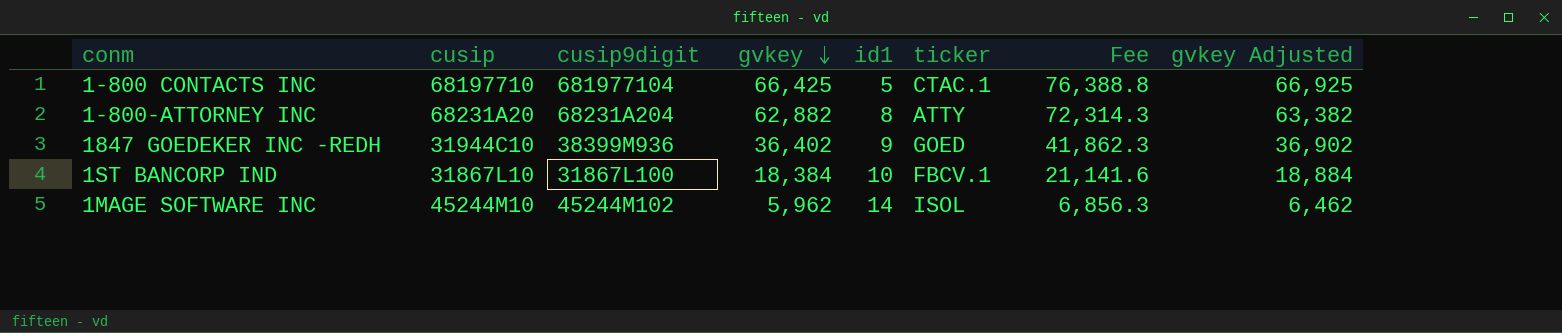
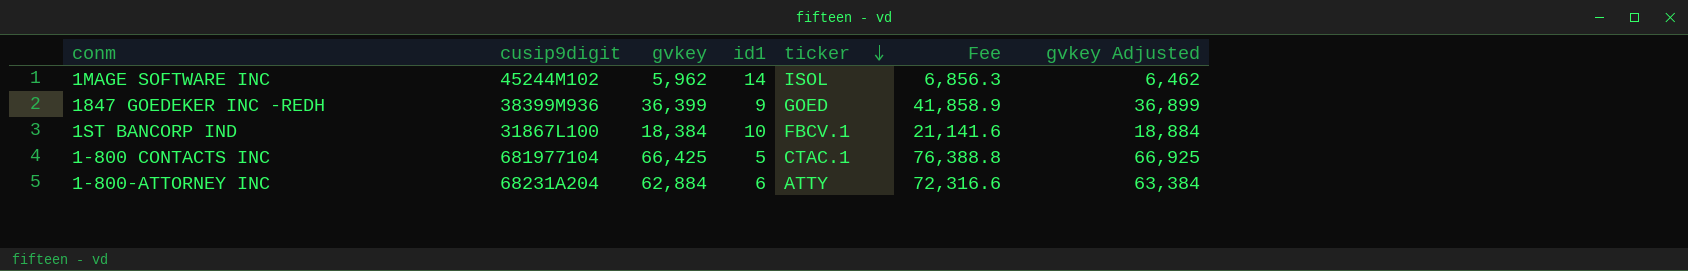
row order: gvkey descending -> ticker descending
column cusip | position: 2 -> none
1847 GOEDEKER INC -REDH | gvkey: 36,402 -> 36,399
1847 GOEDEKER INC -REDH | Fee: 41,862.3 -> 41,858.9
1847 GOEDEKER INC -REDH | gvkey Adjusted: 36,902 -> 36,899
1-800-ATTORNEY INC | gvkey: 62,882 -> 62,884
1-800-ATTORNEY INC | id1: 8 -> 6
1-800-ATTORNEY INC | Fee: 72,314.3 -> 72,316.6
1-800-ATTORNEY INC | gvkey Adjusted: 63,382 -> 63,384

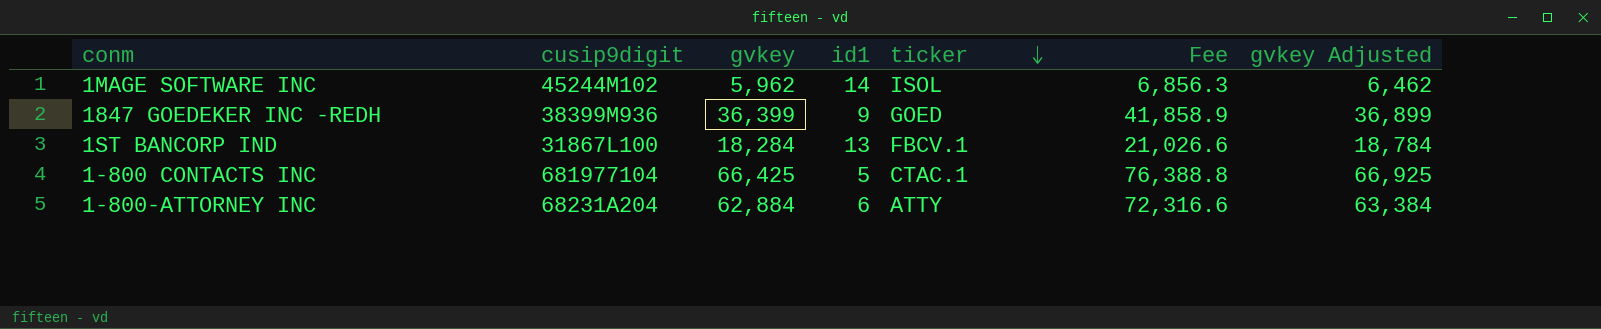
1ST BANCORP IND | gvkey: 18,384 -> 18,284
1ST BANCORP IND | id1: 10 -> 13
1ST BANCORP IND | Fee: 21,141.6 -> 21,026.6
1ST BANCORP IND | gvkey Adjusted: 18,884 -> 18,784

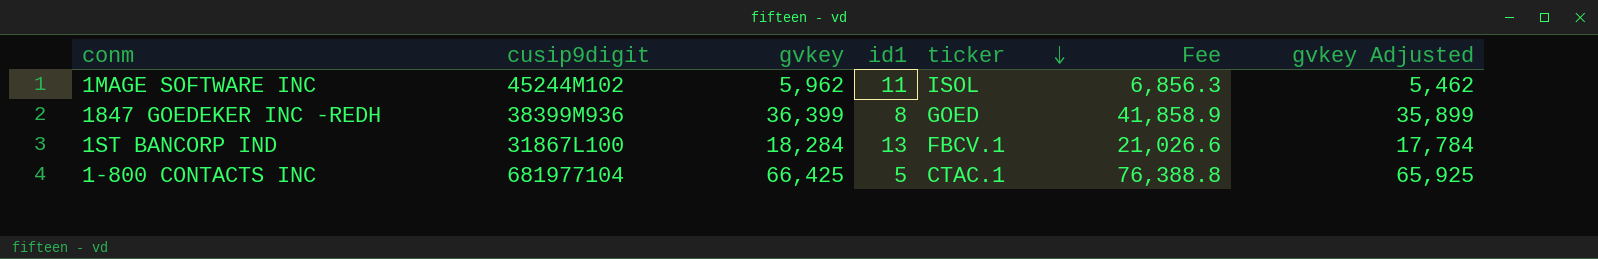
column gvkey Adjusted | formula: [gvkey] + 500 -> [gvkey] - 500
row 1-800-ATTORNEY INC: 68231A204 | 62,884 | 6 | ATTY | 72,316.6 | 63,384 -> none
1MAGE SOFTWARE INC | id1: 14 -> 11
1847 GOEDEKER INC -REDH | id1: 9 -> 8

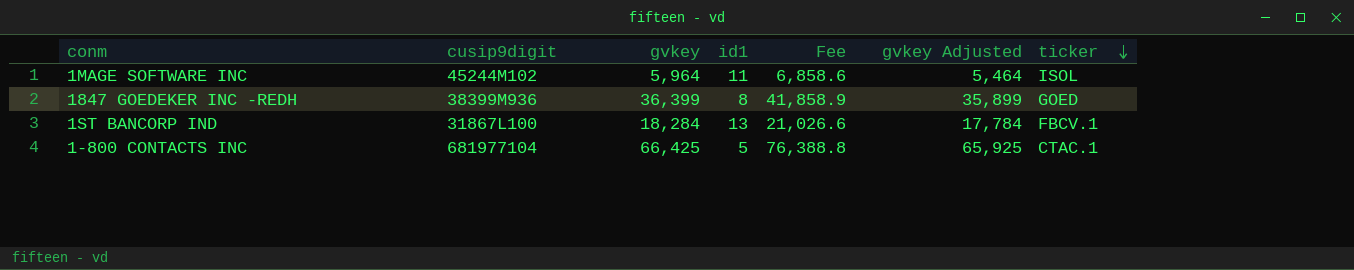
column ticker | position: 5 -> 7
1MAGE SOFTWARE INC | gvkey: 5,962 -> 5,964
1MAGE SOFTWARE INC | Fee: 6,856.3 -> 6,858.6
1MAGE SOFTWARE INC | gvkey Adjusted: 5,462 -> 5,464

